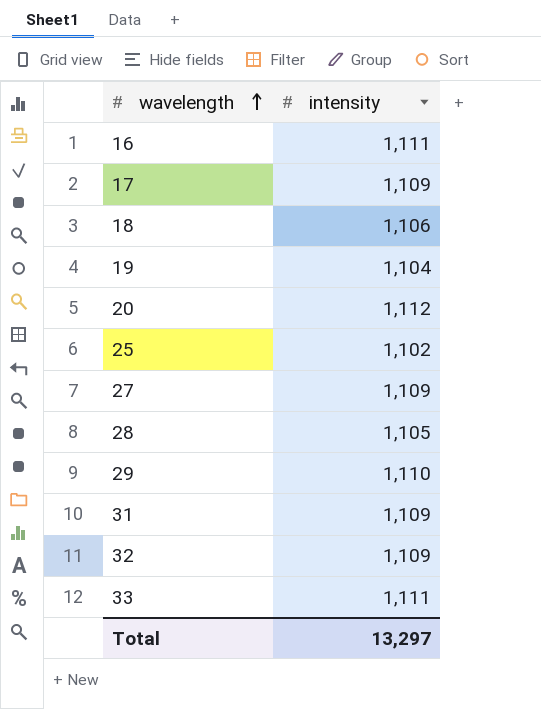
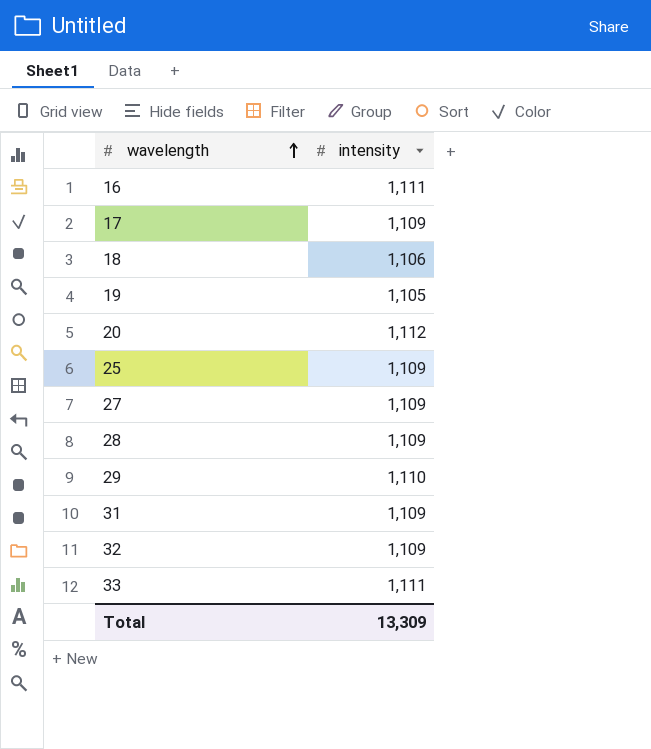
19 | intensity: 1,104 -> 1,105
25 | intensity: 1,102 -> 1,109
28 | intensity: 1,105 -> 1,109
Total | intensity: 13,297 -> 13,309

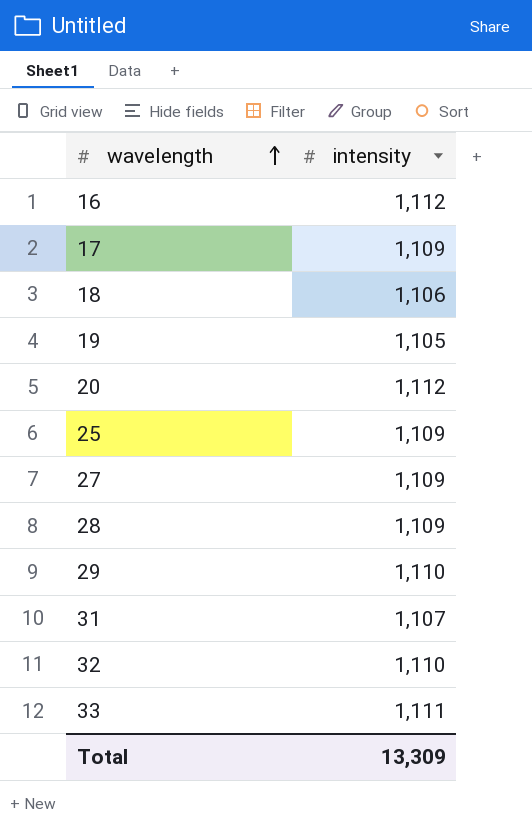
16 | intensity: 1,111 -> 1,112
31 | intensity: 1,109 -> 1,107
32 | intensity: 1,109 -> 1,110

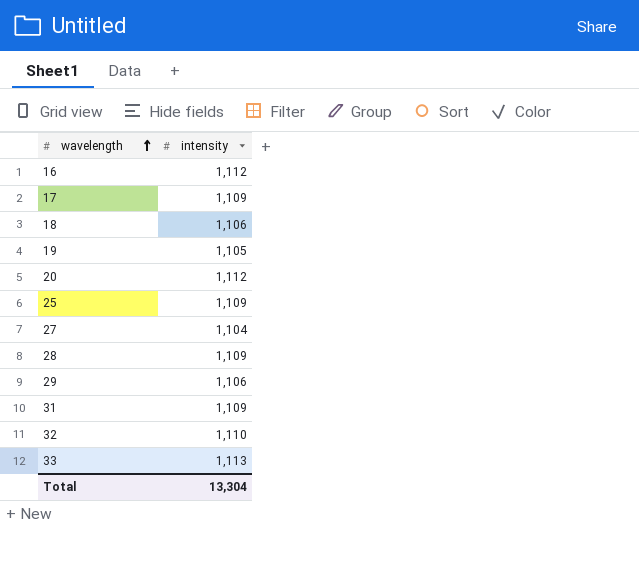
27 | intensity: 1,109 -> 1,104
29 | intensity: 1,110 -> 1,106
31 | intensity: 1,107 -> 1,109
33 | intensity: 1,111 -> 1,113
Total | intensity: 13,309 -> 13,304

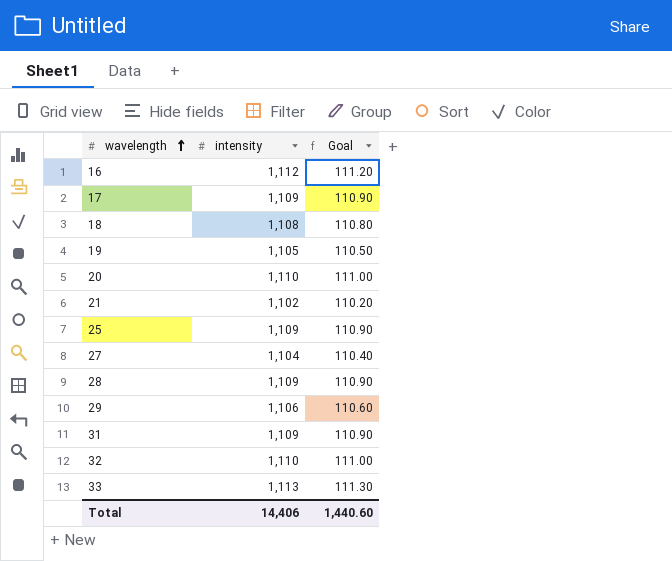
column Goal | formula: none -> [intensity] * 0.1
18 | intensity: 1,106 -> 1,108
20 | intensity: 1,112 -> 1,110
row 21: none -> 1,102 | 110.20
Total | intensity: 13,304 -> 14,406

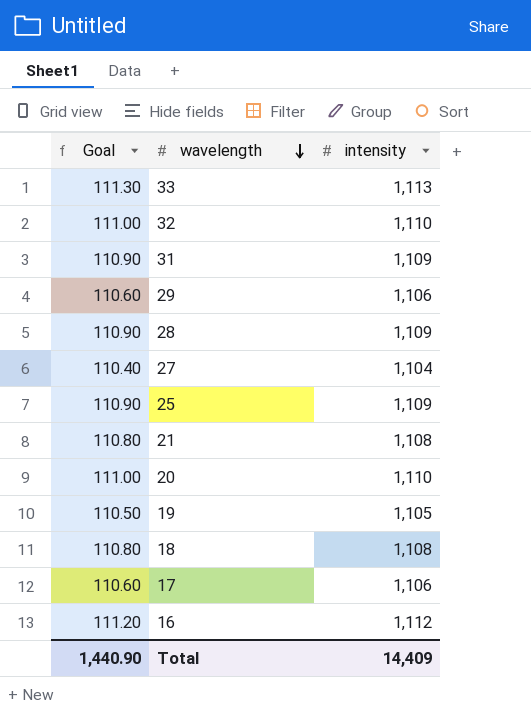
row order: wavelength ascending -> wavelength descending
column Goal | position: 3 -> 1
21 | Goal: 110.20 -> 110.80
21 | intensity: 1,102 -> 1,108
17 | Goal: 110.90 -> 110.60
17 | intensity: 1,109 -> 1,106
Total | Goal: 1,440.60 -> 1,440.90
Total | intensity: 14,406 -> 14,409

